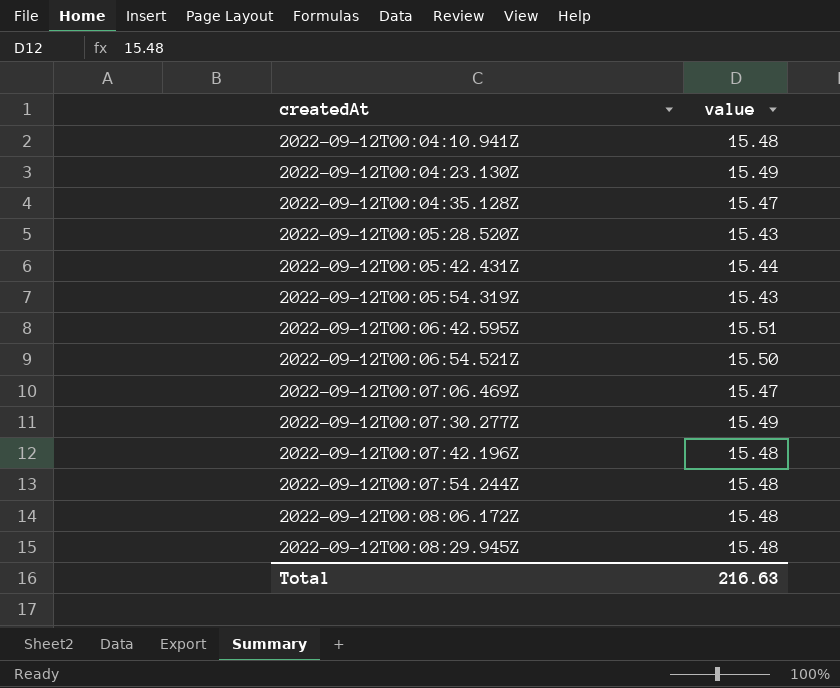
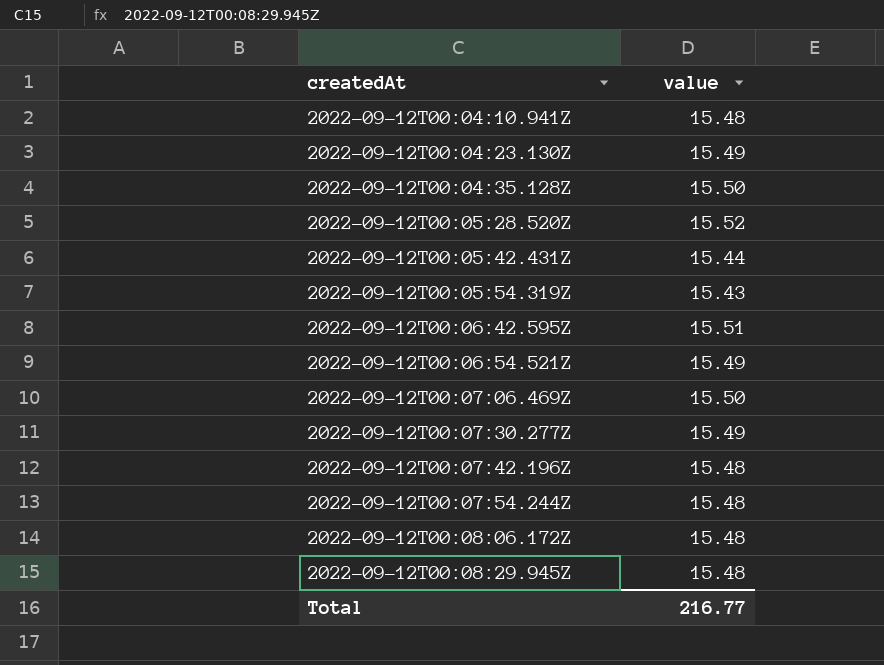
2022-09-12T00:04:35.128Z | value: 15.47 -> 15.50
2022-09-12T00:05:28.520Z | value: 15.43 -> 15.52
2022-09-12T00:06:54.521Z | value: 15.50 -> 15.49
2022-09-12T00:07:06.469Z | value: 15.47 -> 15.50
Total | value: 216.63 -> 216.77

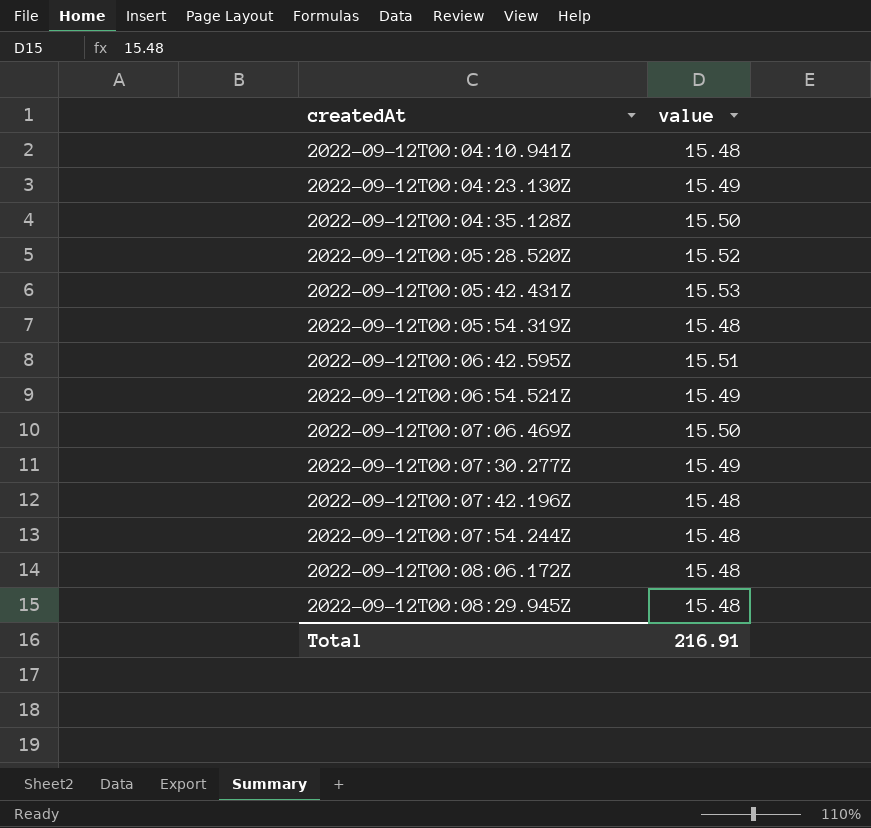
2022-09-12T00:05:42.431Z | value: 15.44 -> 15.53
2022-09-12T00:05:54.319Z | value: 15.43 -> 15.48
Total | value: 216.77 -> 216.91

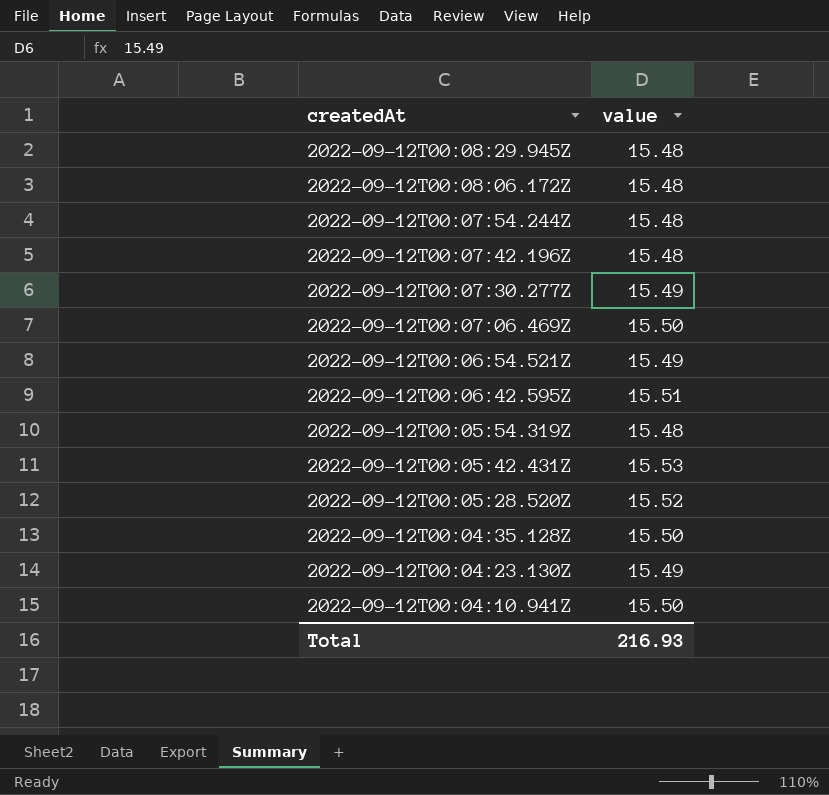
row order: createdAt ascending -> createdAt descending
2022-09-12T00:04:10.941Z | value: 15.48 -> 15.50
Total | value: 216.91 -> 216.93

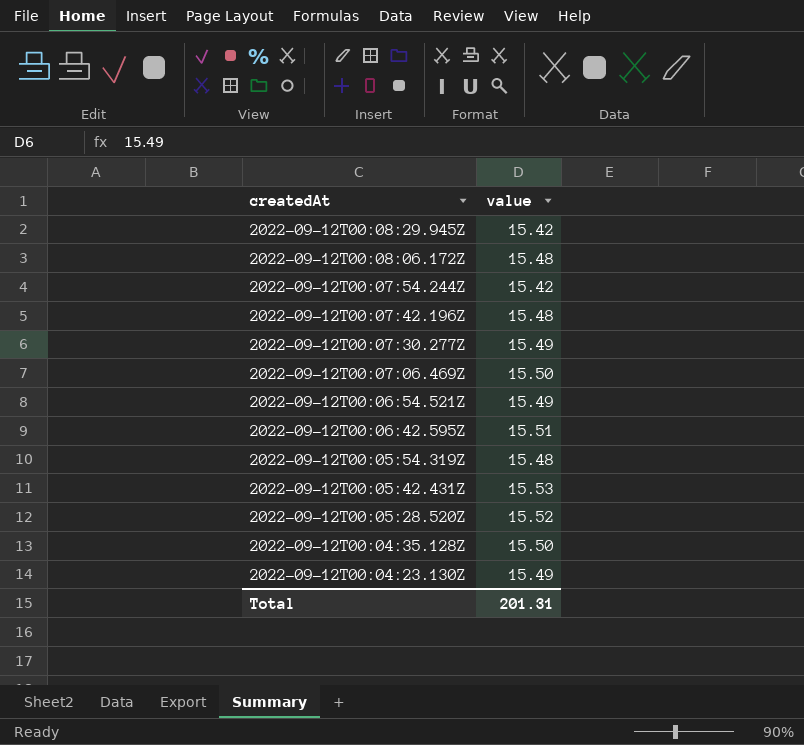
row 2022-09-12T00:04:10.941Z: 15.50 -> none
2022-09-12T00:08:29.945Z | value: 15.48 -> 15.42
2022-09-12T00:07:54.244Z | value: 15.48 -> 15.42
Total | value: 216.93 -> 201.31

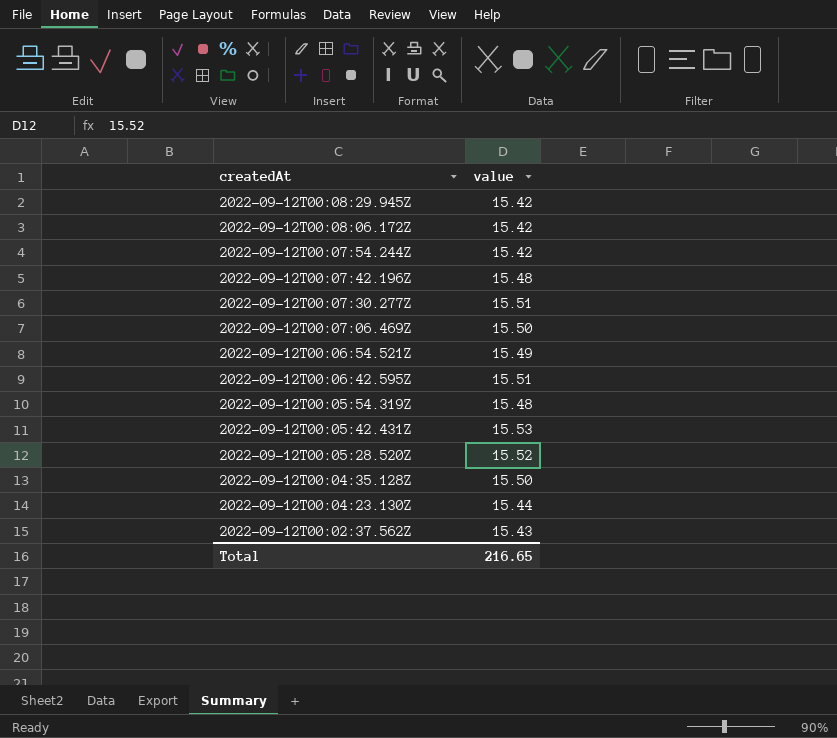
2022-09-12T00:08:06.172Z | value: 15.48 -> 15.42
2022-09-12T00:07:30.277Z | value: 15.49 -> 15.51
2022-09-12T00:04:23.130Z | value: 15.49 -> 15.44
row 2022-09-12T00:02:37.562Z: none -> 15.43
Total | value: 201.31 -> 216.65

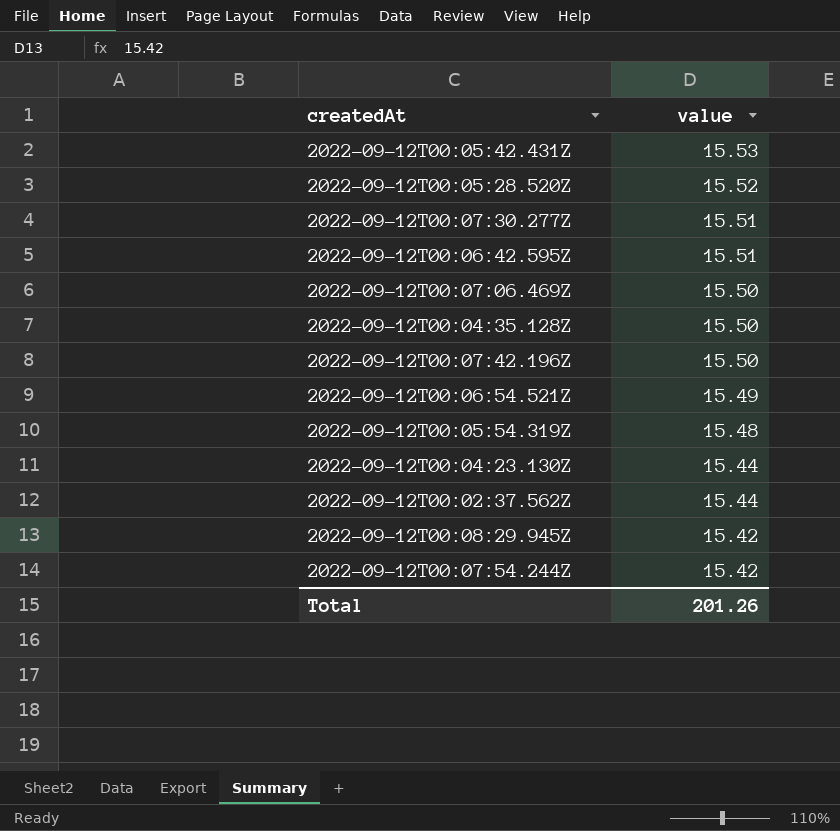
row order: createdAt descending -> value descending
row 2022-09-12T00:08:06.172Z: 15.42 -> none
2022-09-12T00:07:42.196Z | value: 15.48 -> 15.50
2022-09-12T00:02:37.562Z | value: 15.43 -> 15.44
Total | value: 216.65 -> 201.26

